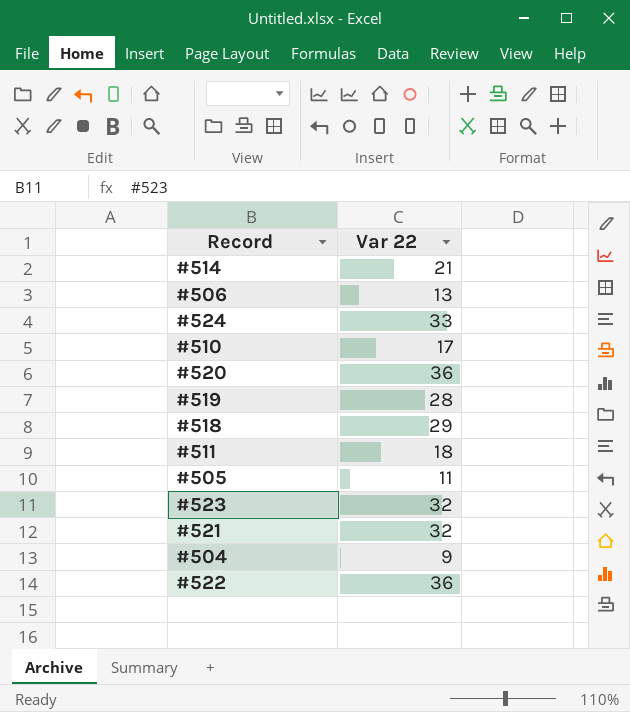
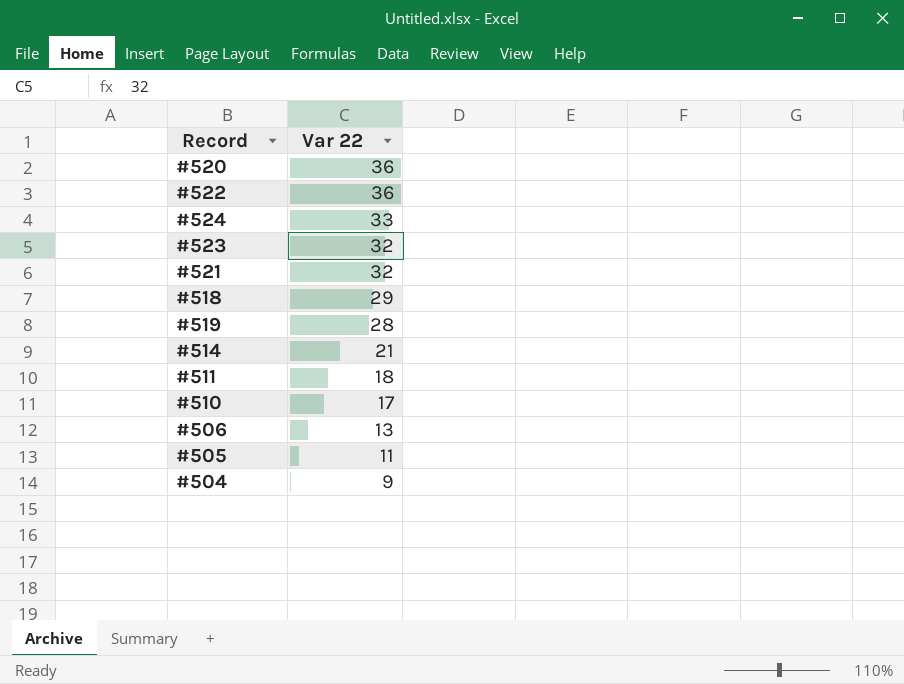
row order: none -> Var 22 descending

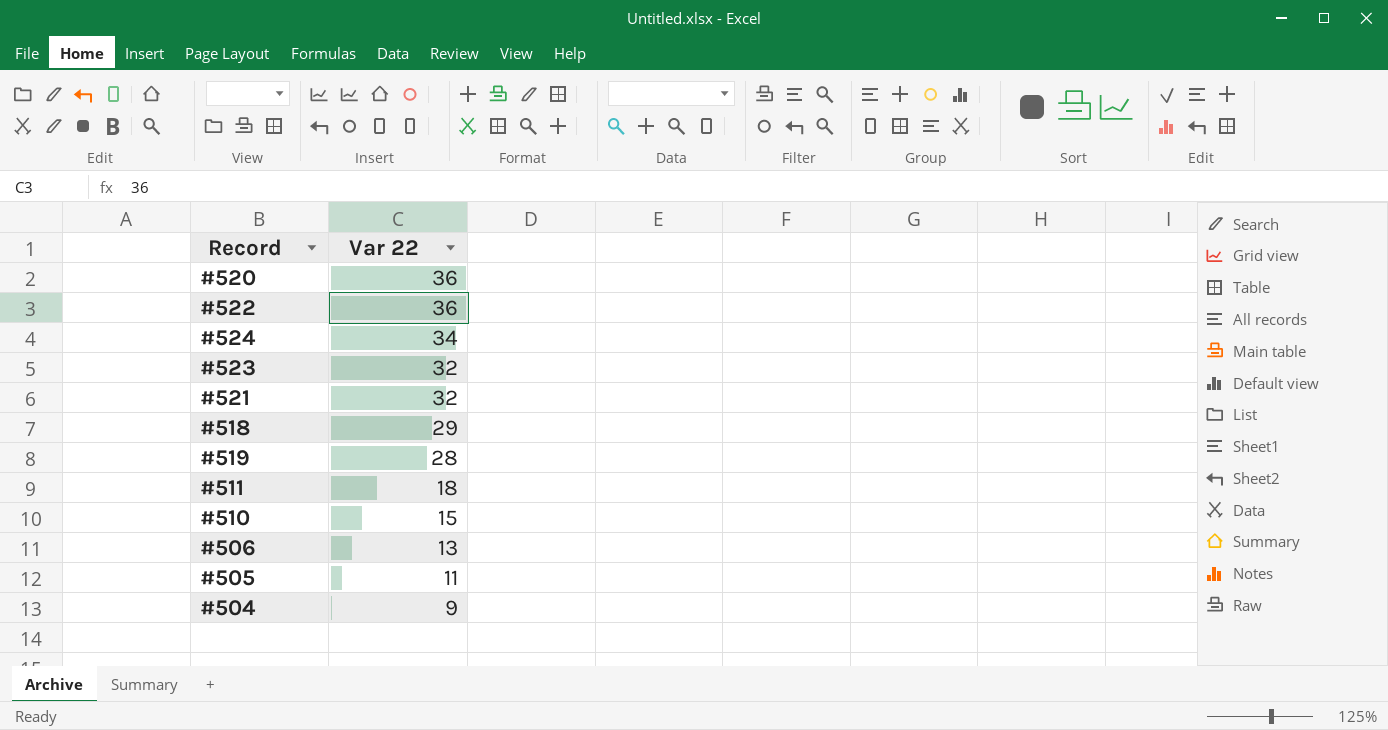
row #514: 21 -> none
#524 | Var 22: 33 -> 34
#510 | Var 22: 17 -> 15

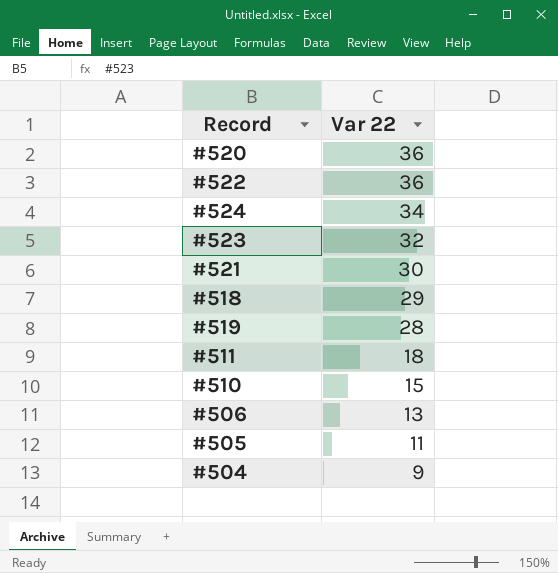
#521 | Var 22: 32 -> 30

